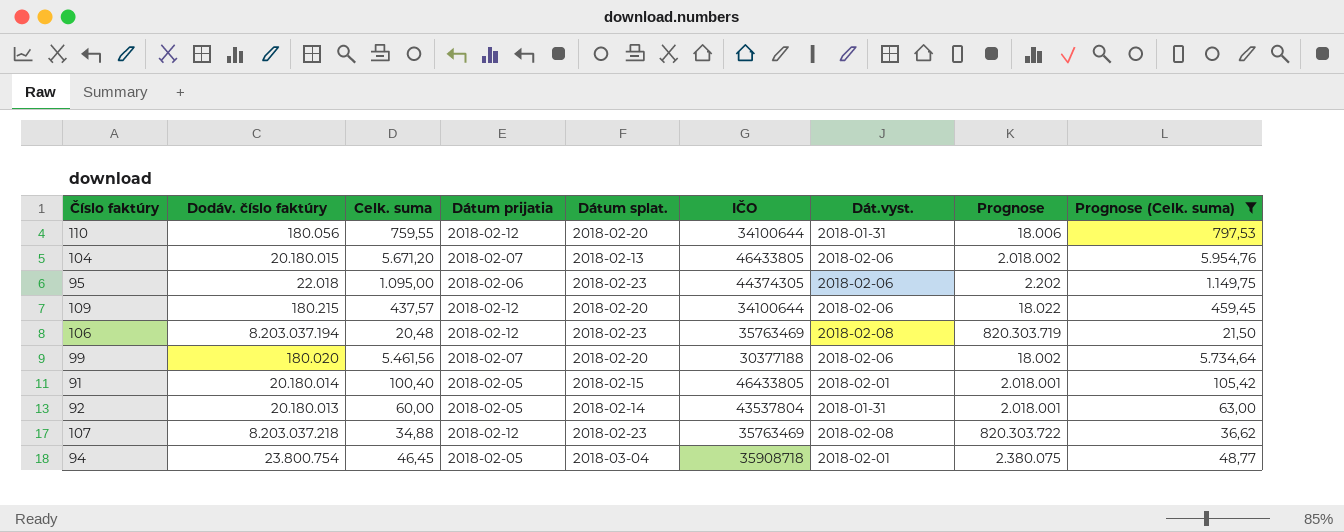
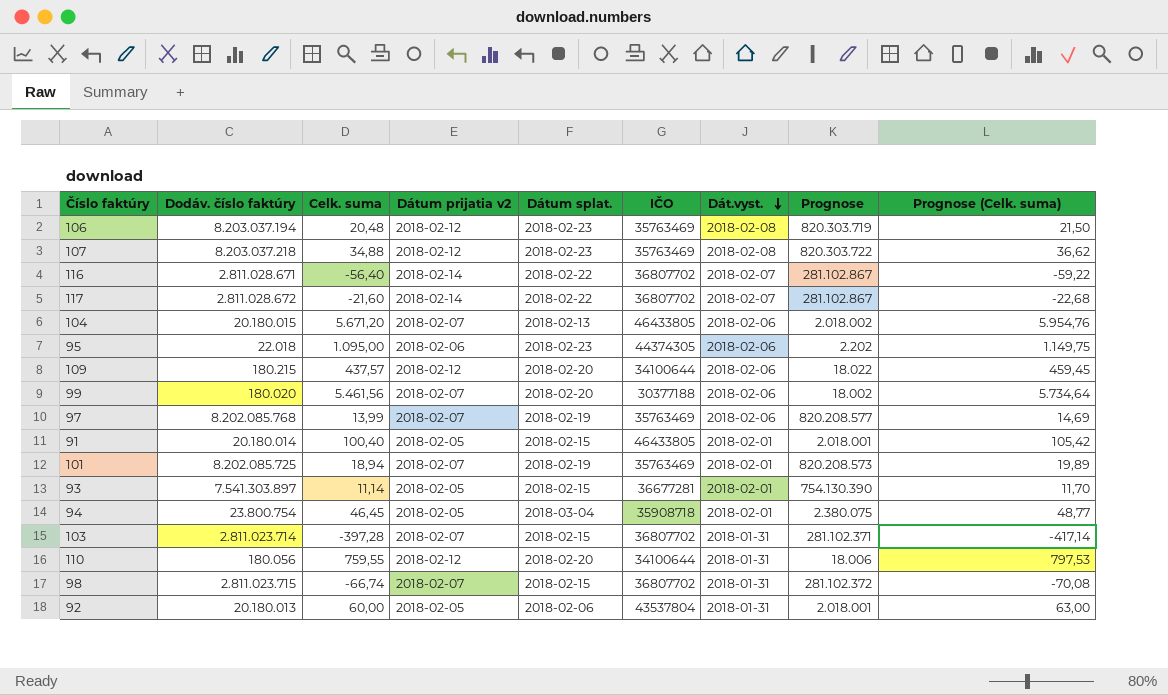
filter: Prognose (Celk. suma) >= 21,50 -> none
row order: none -> Dát.vyst. descending
column name: Dátum prijatia -> Dátum prijatia v2
92 | Dátum splat.: 2018-02-14 -> 2018-02-06

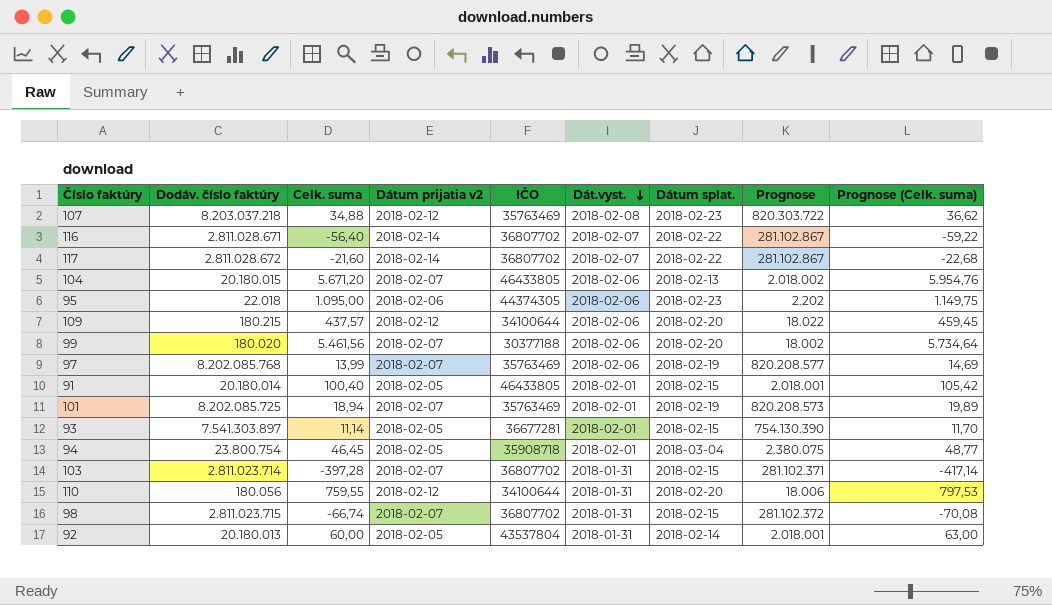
column Dátum splat. | position: 5 -> 7
row 106: 8.203.037.194 | 20,48 | 2018-02-12 | 2018-02-23 | 35763469 | 2018-02-08 | 820.303.719 | 21,50 -> none
92 | Dátum splat.: 2018-02-06 -> 2018-02-14

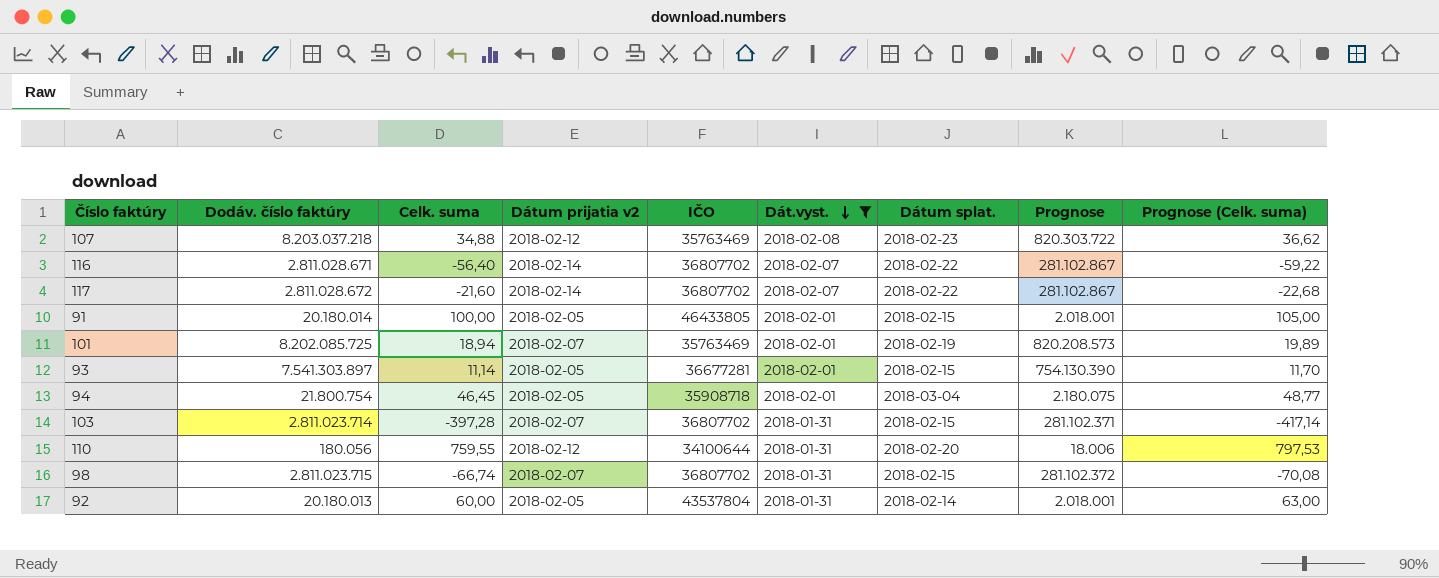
filter: none -> Dát.vyst. != 2018-02-06
91 | Celk. suma: 100,40 -> 100,00
91 | Prognose (Celk. suma): 105,42 -> 105,00
94 | Dodáv. číslo faktúry: 23.800.754 -> 21.800.754
94 | Prognose: 2.380.075 -> 2.180.075

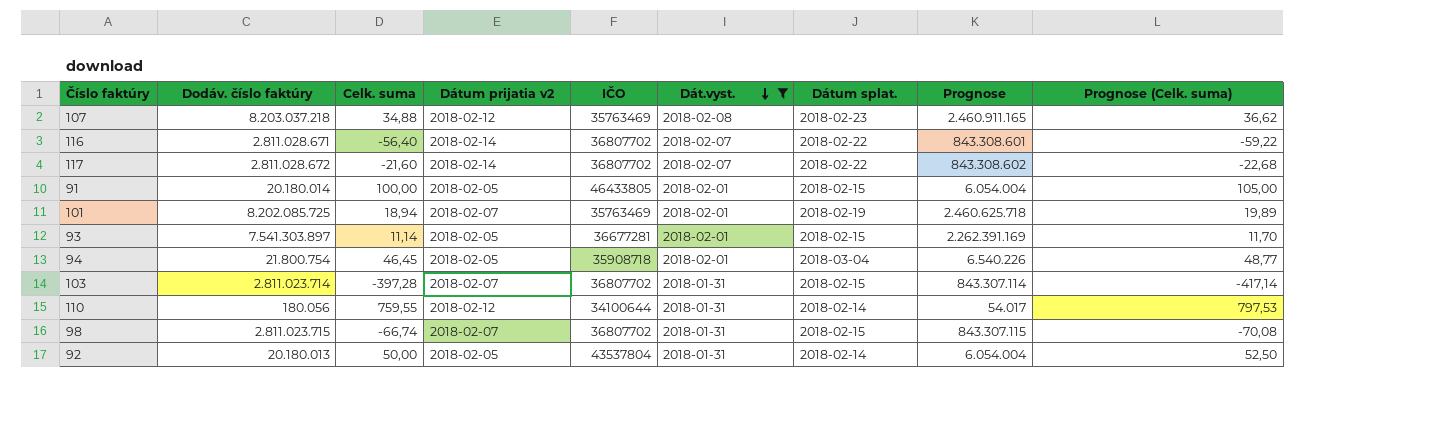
column Prognose | formula: [Dodáv. číslo faktúry] * 0,1 -> [Dodáv. číslo faktúry] * 0,3
110 | Dátum splat.: 2018-02-20 -> 2018-02-14
92 | Celk. suma: 60,00 -> 50,00
92 | Prognose (Celk. suma): 63,00 -> 52,50

